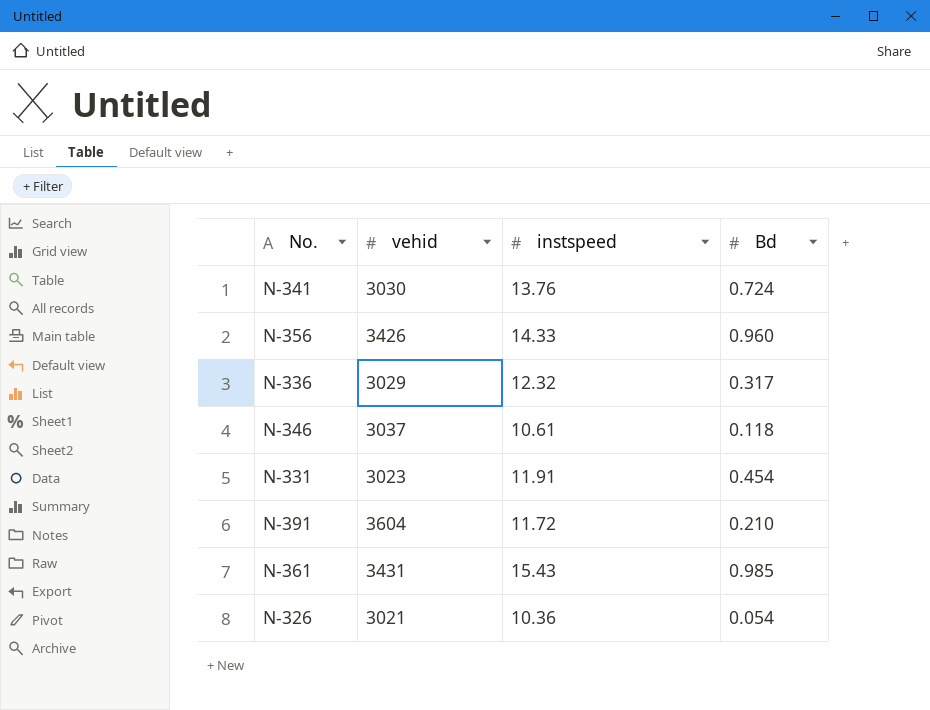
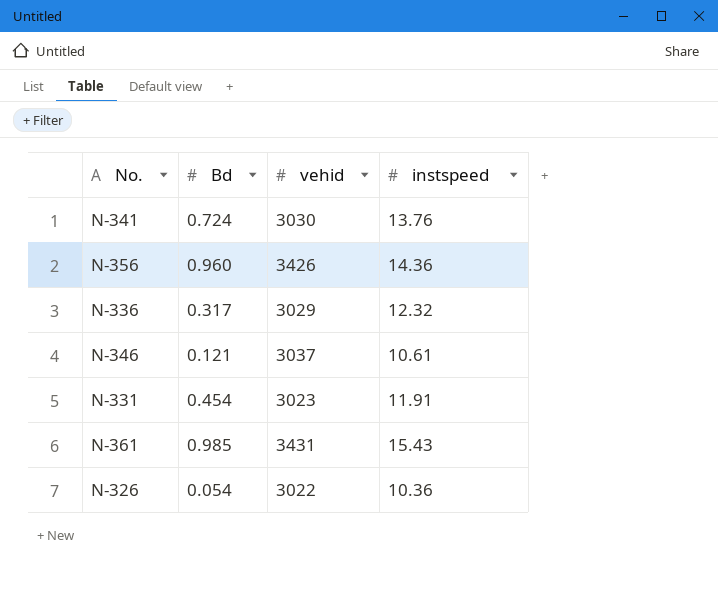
column Bd | position: 4 -> 2
row N-391: 3604 | 11.72 | 0.210 -> none
N-356 | instspeed: 14.33 -> 14.36
N-346 | Bd: 0.118 -> 0.121
N-326 | vehid: 3021 -> 3022

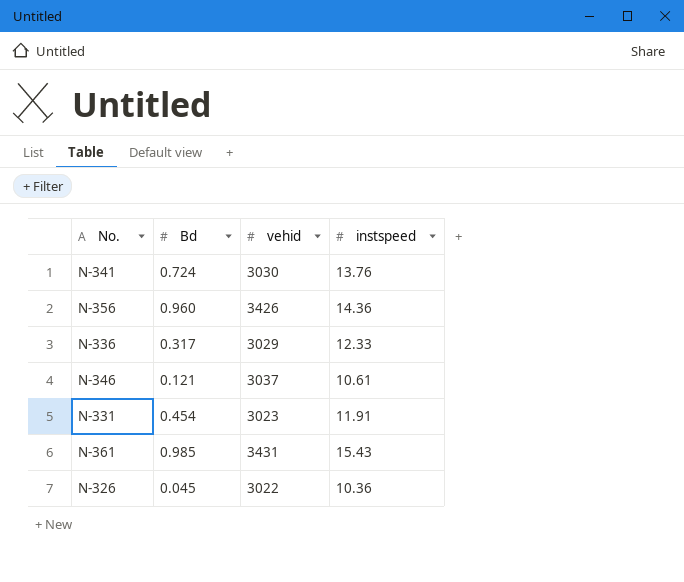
N-336 | instspeed: 12.32 -> 12.33
N-326 | Bd: 0.054 -> 0.045

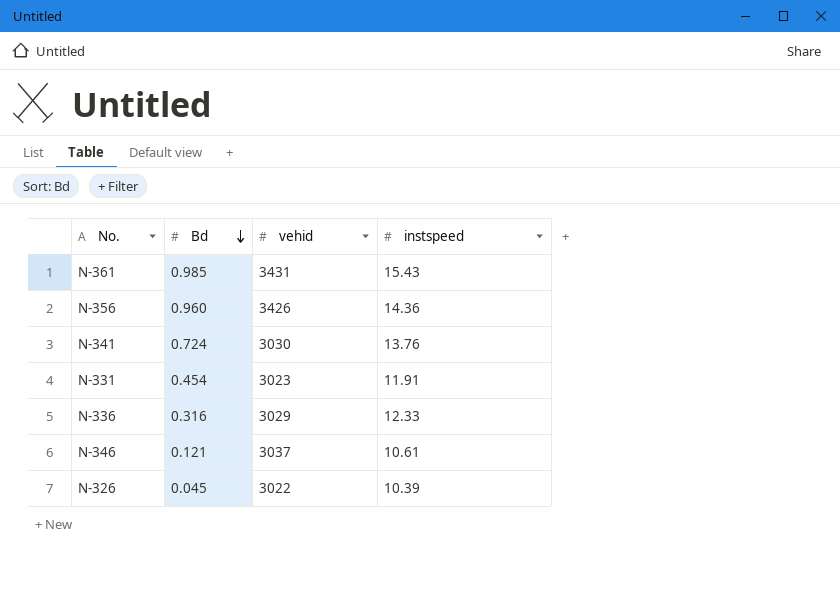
row order: none -> Bd descending
N-336 | Bd: 0.317 -> 0.316
N-326 | instspeed: 10.36 -> 10.39

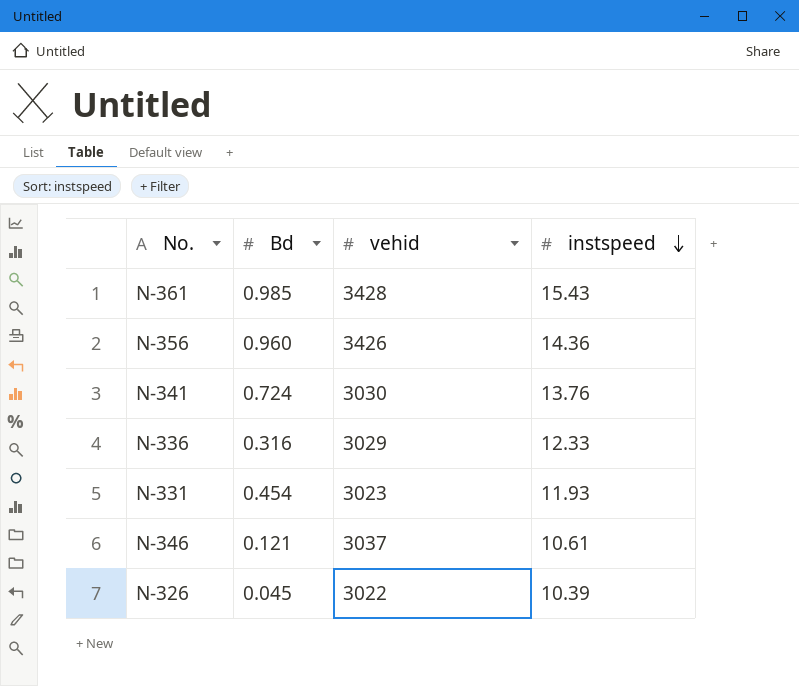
row order: Bd descending -> instspeed descending
N-361 | vehid: 3431 -> 3428
N-331 | instspeed: 11.91 -> 11.93

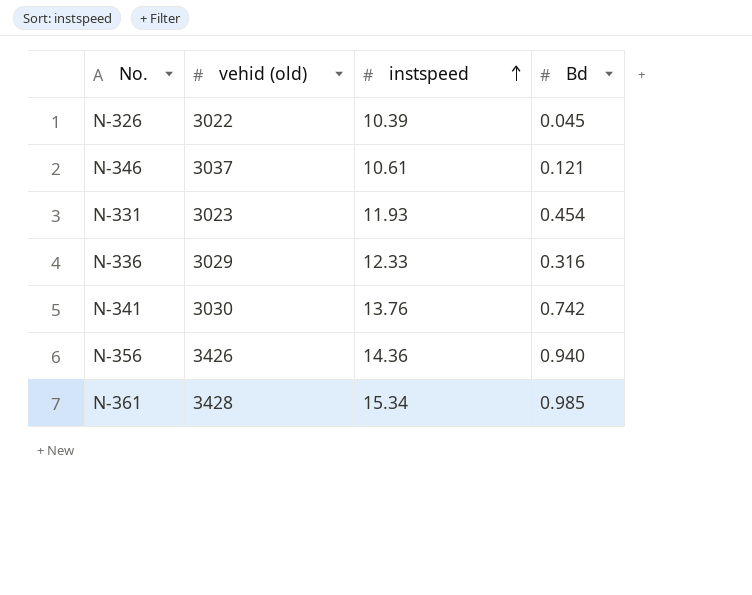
row order: instspeed descending -> instspeed ascending
column name: vehid -> vehid (old)
column Bd | position: 2 -> 4
N-341 | Bd: 0.724 -> 0.742
N-356 | Bd: 0.960 -> 0.940
N-361 | instspeed: 15.43 -> 15.34

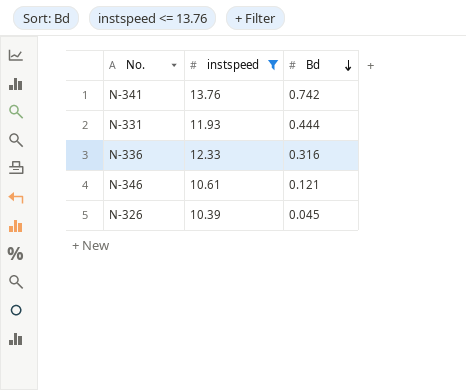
filter: none -> instspeed <= 13.76
row order: instspeed ascending -> Bd descending
column vehid (old) | position: 2 -> none
N-331 | Bd: 0.454 -> 0.444

